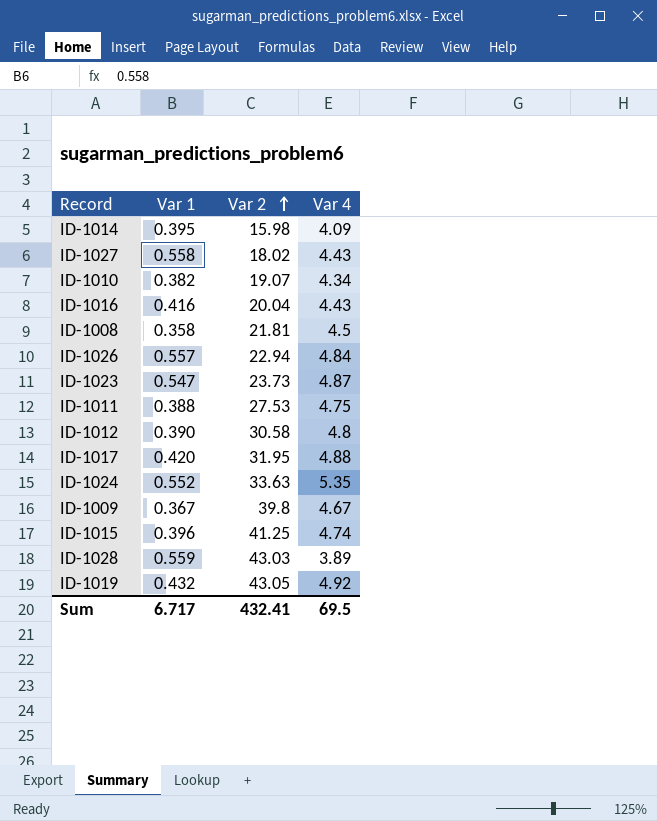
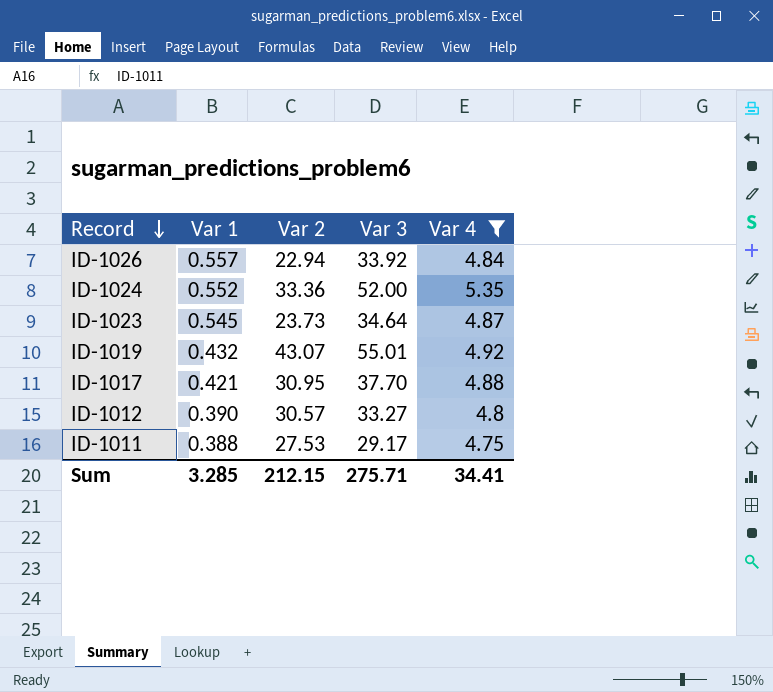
filter: none -> Var 4 >= 4.75
row order: Var 2 ascending -> Record descending
column Var 3 | position: none -> 4
ID-1024 | Var 2: 33.63 -> 33.36
ID-1023 | Var 1: 0.547 -> 0.545
ID-1019 | Var 2: 43.05 -> 43.07
ID-1017 | Var 1: 0.420 -> 0.421
ID-1017 | Var 2: 31.95 -> 30.95
ID-1012 | Var 2: 30.58 -> 30.57
Sum | Var 1: 6.717 -> 3.285
Sum | Var 2: 432.41 -> 212.15
Sum | Var 4: 69.5 -> 34.41

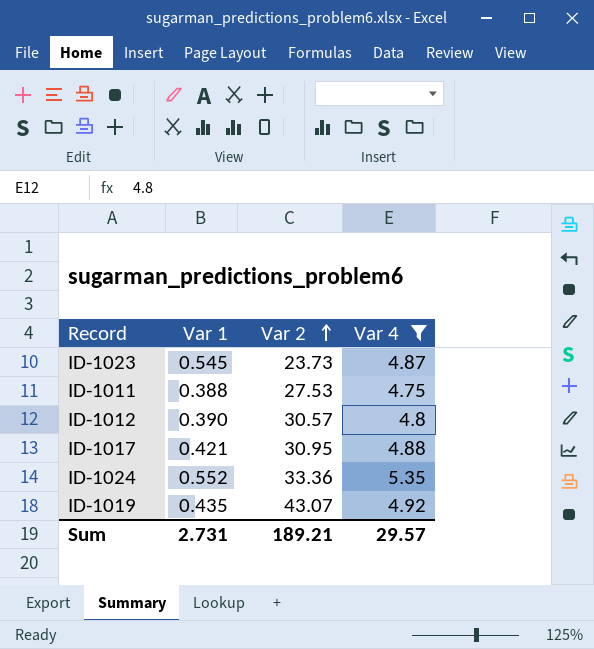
row order: Record descending -> Var 2 ascending
column Var 3 | position: 4 -> none
row ID-1026: 0.557 | 22.94 | 33.92 | 4.84 -> none
ID-1019 | Var 1: 0.432 -> 0.435
Sum | Var 1: 3.285 -> 2.731
Sum | Var 2: 212.15 -> 189.21
Sum | Var 4: 34.41 -> 29.57

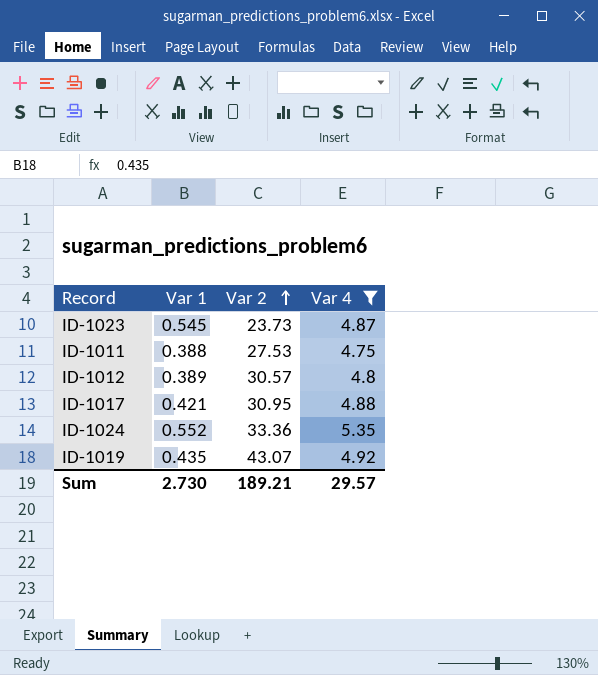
ID-1012 | Var 1: 0.390 -> 0.389
Sum | Var 1: 2.731 -> 2.730

